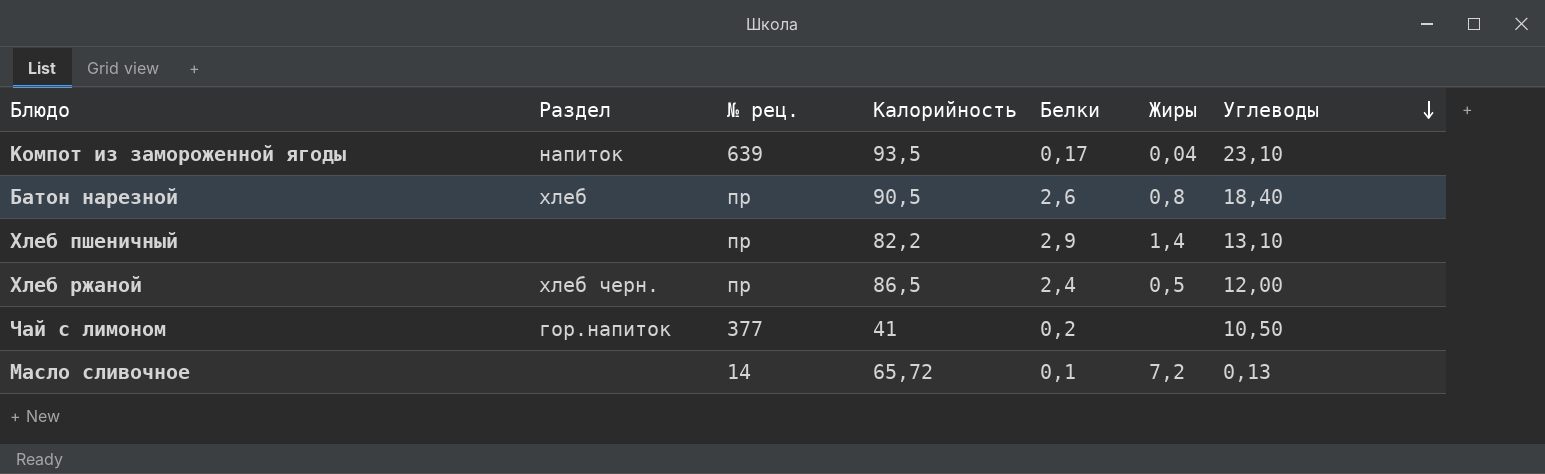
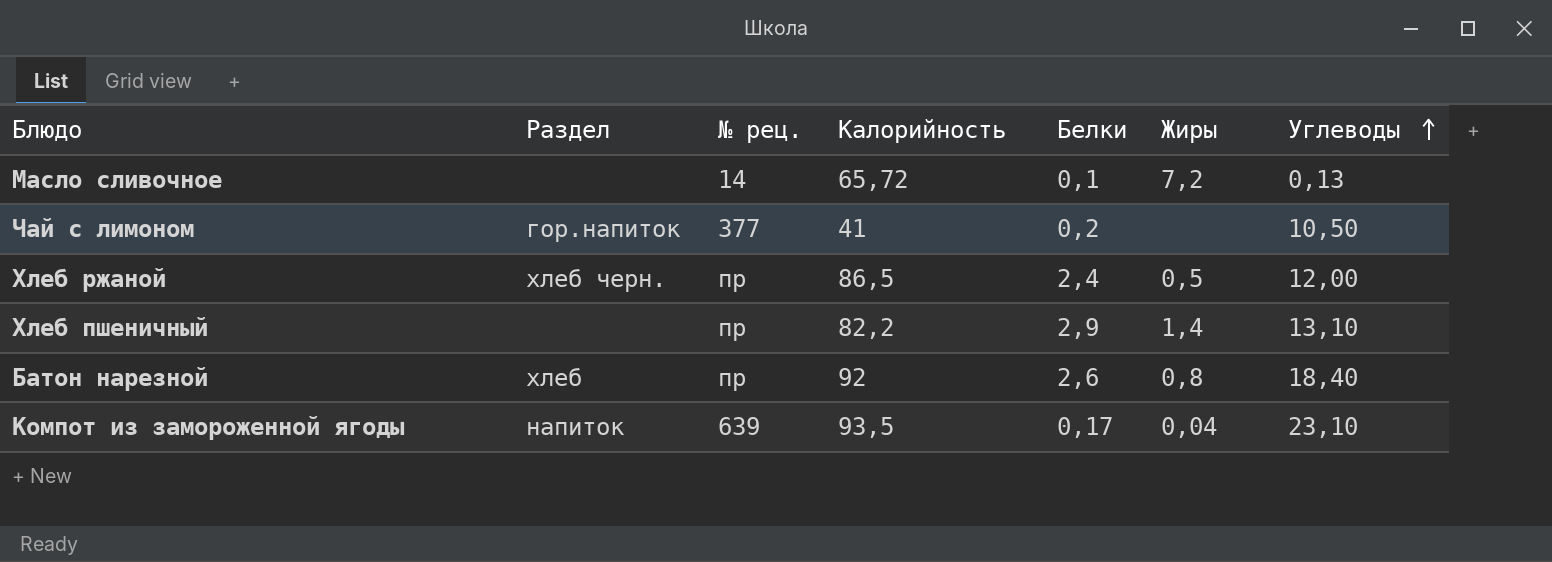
row order: Углеводы descending -> Углеводы ascending
Батон нарезной | Калорийность: 90,5 -> 92

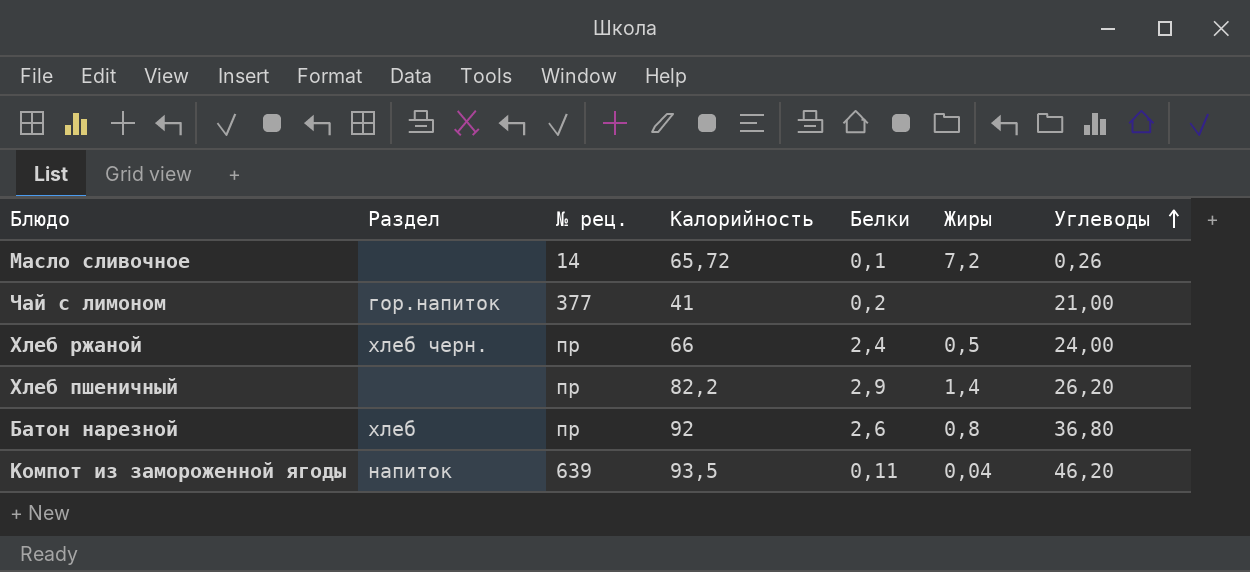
Масло сливочное | Углеводы: 0,13 -> 0,26
Чай с лимоном | Углеводы: 10,50 -> 21,00
Хлеб ржаной | Калорийность: 86,5 -> 66
Хлеб ржаной | Углеводы: 12,00 -> 24,00
Хлеб пшеничный | Углеводы: 13,10 -> 26,20
Батон нарезной | Углеводы: 18,40 -> 36,80
Компот из замороженной ягоды | Белки: 0,17 -> 0,11
Компот из замороженной ягоды | Углеводы: 23,10 -> 46,20

